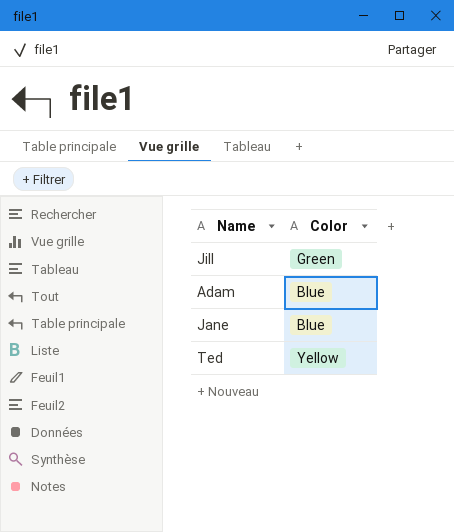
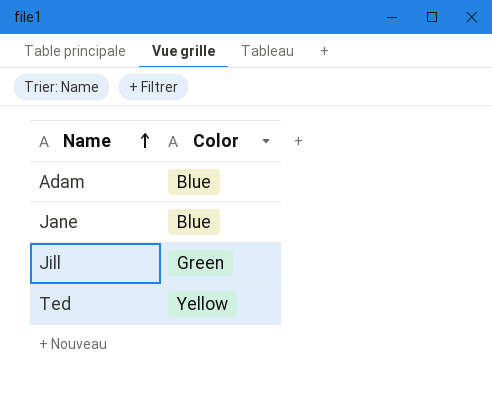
row order: none -> Name ascending

